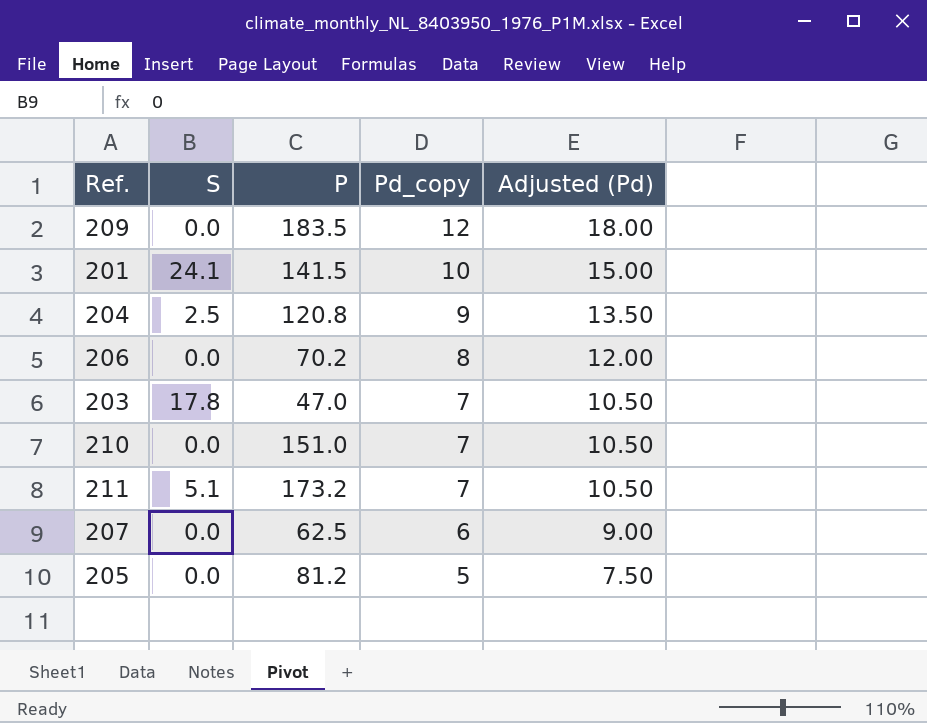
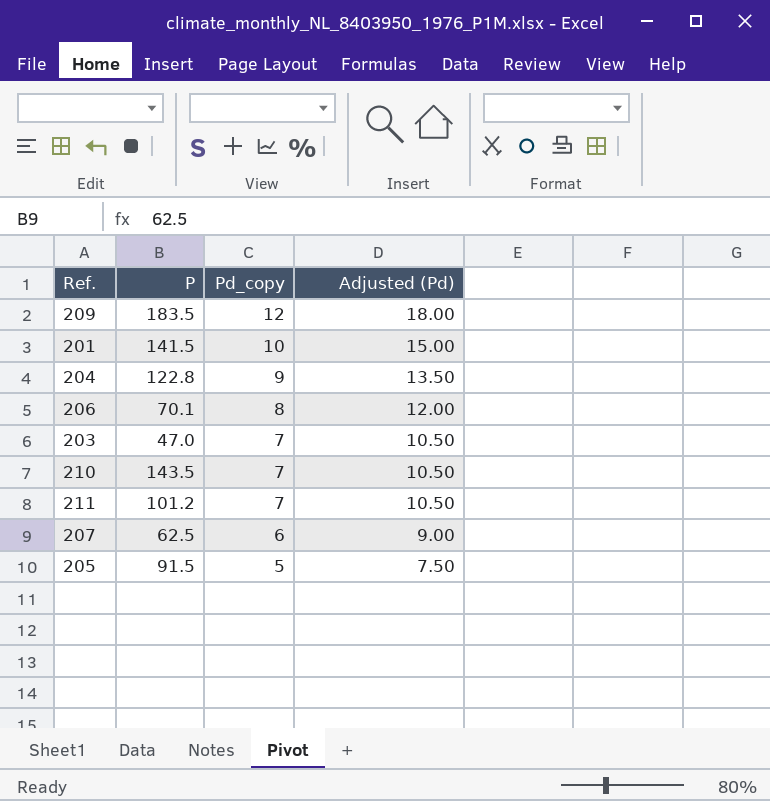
column S | position: 2 -> none
204 | P: 120.8 -> 122.8
206 | P: 70.2 -> 70.1
210 | P: 151.0 -> 143.5
211 | P: 173.2 -> 101.2
205 | P: 81.2 -> 91.5

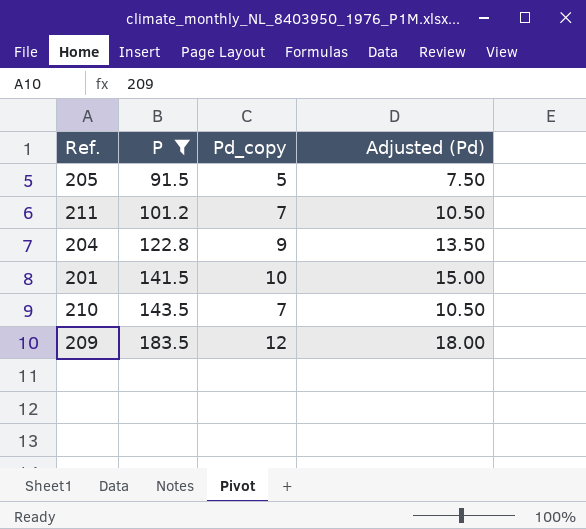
filter: none -> P >= 91.5
row order: Pd_copy descending -> P ascending

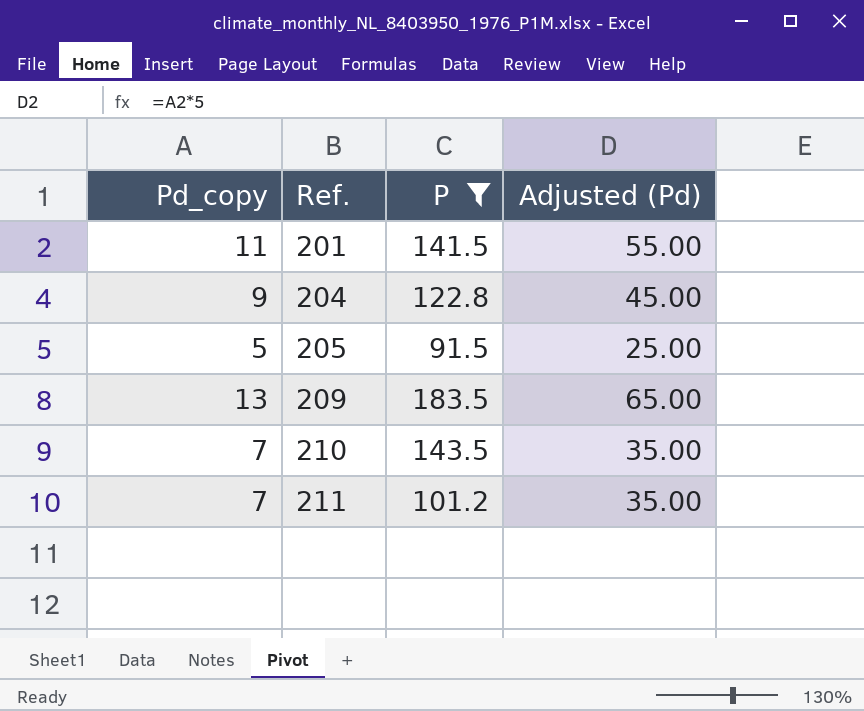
row order: P ascending -> Ref. ascending
column Pd_copy | position: 3 -> 1
column Adjusted (Pd) | formula: [Pd_copy] * 1.5 -> [Pd_copy] * 5
201 | Pd_copy: 10 -> 11
209 | Pd_copy: 12 -> 13

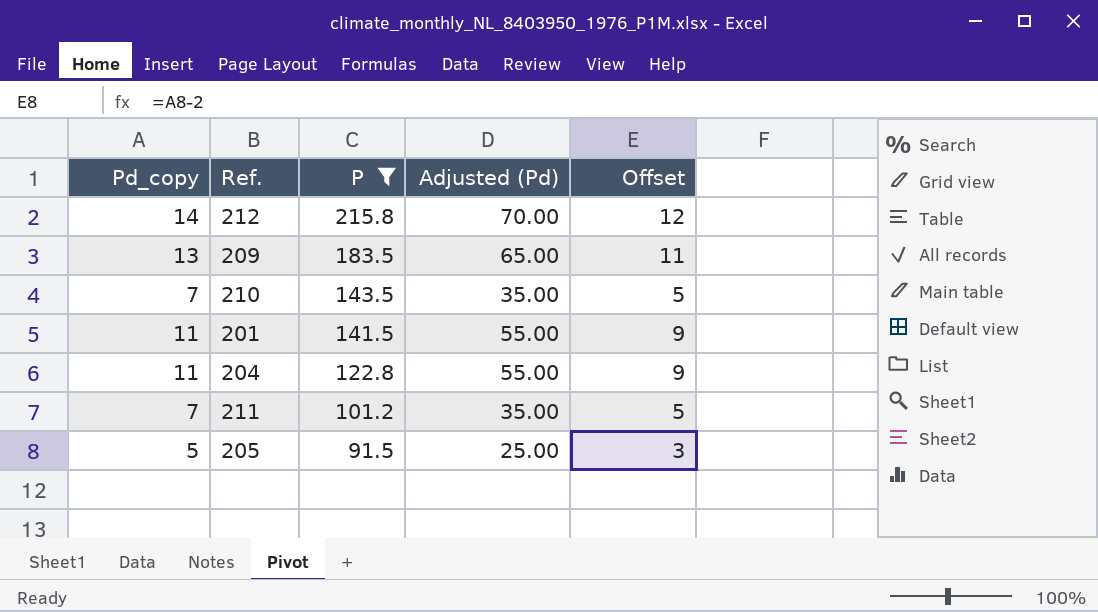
row order: Ref. ascending -> P descending
column Offset | formula: none -> [Pd_copy] - 2
row 212: none -> 14 | 215.8 | 70.00 | 12
204 | Pd_copy: 9 -> 11
204 | Adjusted (Pd): 45.00 -> 55.00

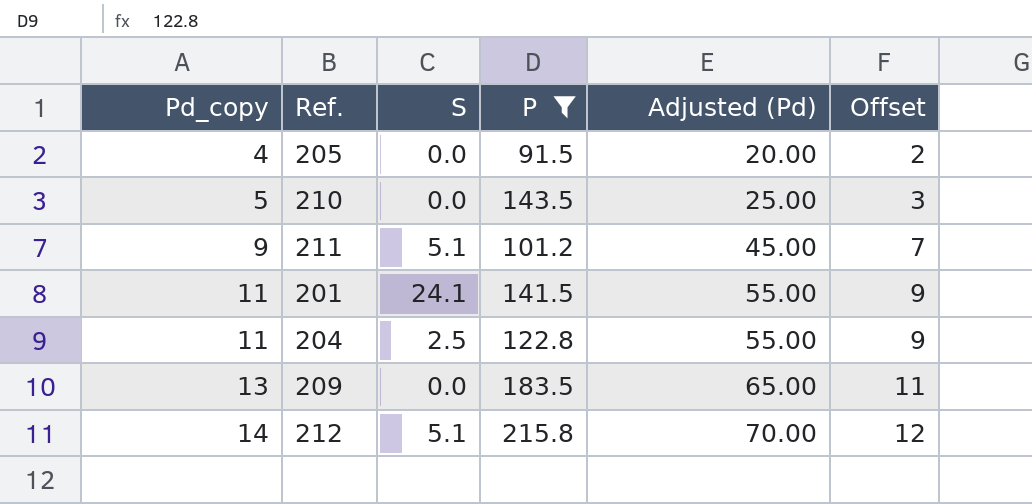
row order: P descending -> Pd_copy ascending
column S | position: none -> 3
205 | Pd_copy: 5 -> 4
205 | Adjusted (Pd): 25.00 -> 20.00
205 | Offset: 3 -> 2
210 | Pd_copy: 7 -> 5
210 | Adjusted (Pd): 35.00 -> 25.00
210 | Offset: 5 -> 3
211 | Pd_copy: 7 -> 9
211 | Adjusted (Pd): 35.00 -> 45.00
211 | Offset: 5 -> 7

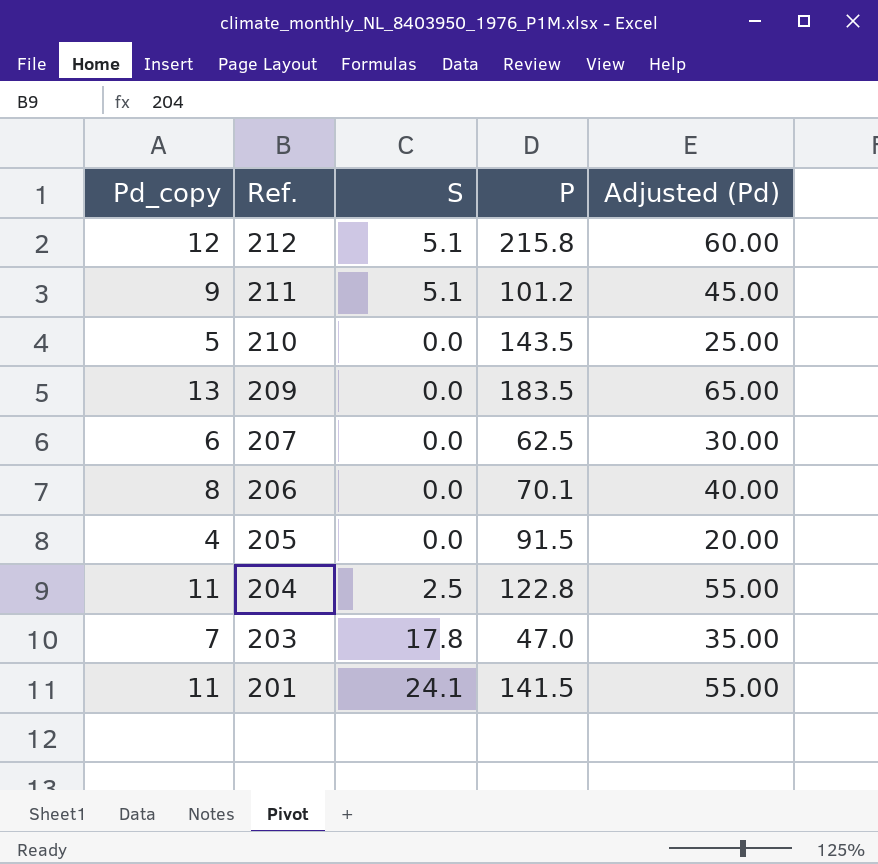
filter: P >= 91.5 -> none
row order: Pd_copy ascending -> Ref. descending
column Offset | formula: [Pd_copy] - 2 -> none
212 | Pd_copy: 14 -> 12
212 | Adjusted (Pd): 70.00 -> 60.00

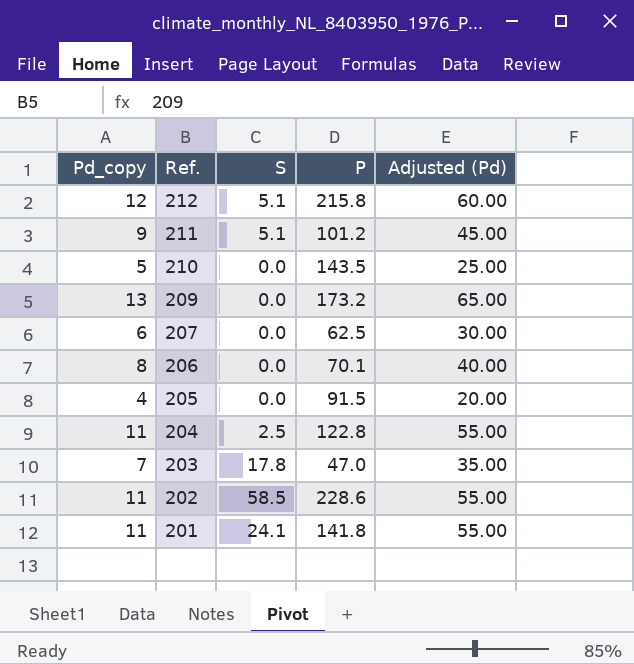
209 | P: 183.5 -> 173.2
row 202: none -> 11 | 58.5 | 228.6 | 55.00
201 | P: 141.5 -> 141.8

